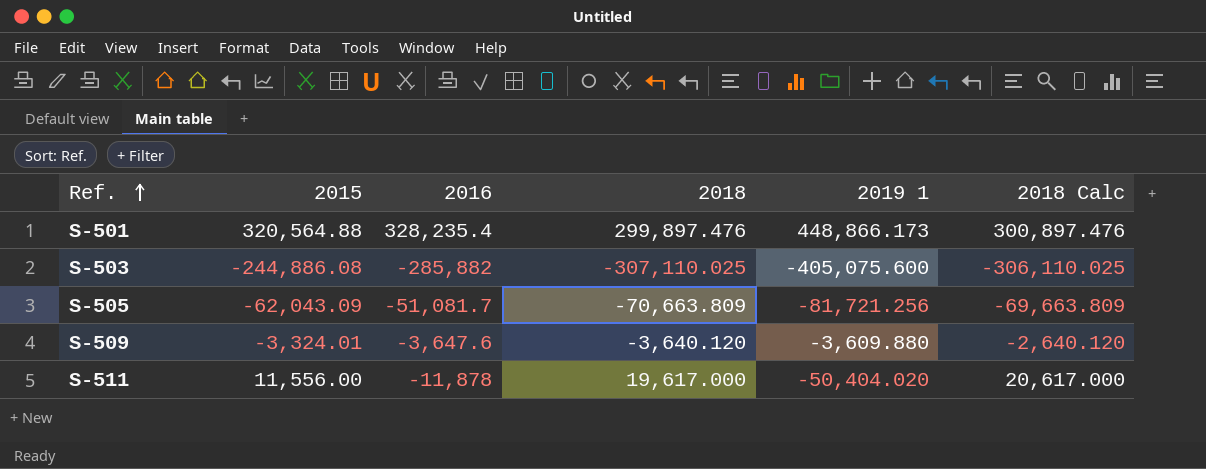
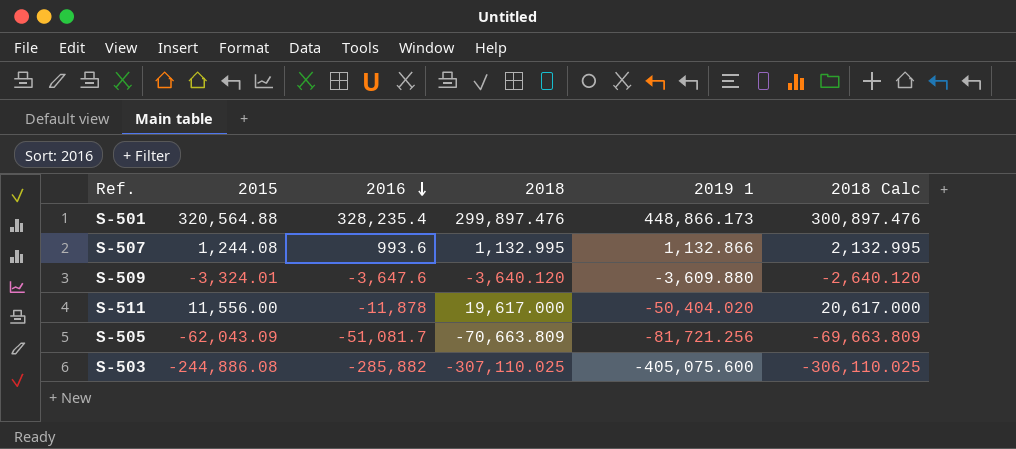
row order: Ref. ascending -> 2016 descending
row S-507: none -> 1,244.08 | 993.6 | 1,132.995 | 1,132.866 | 2,132.995

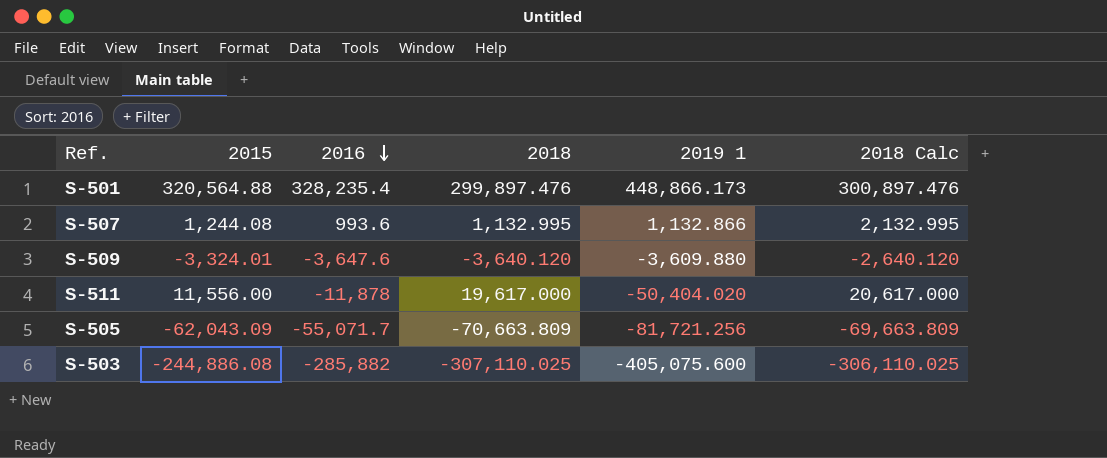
S-505 | 2016: -51,081.7 -> -55,071.7

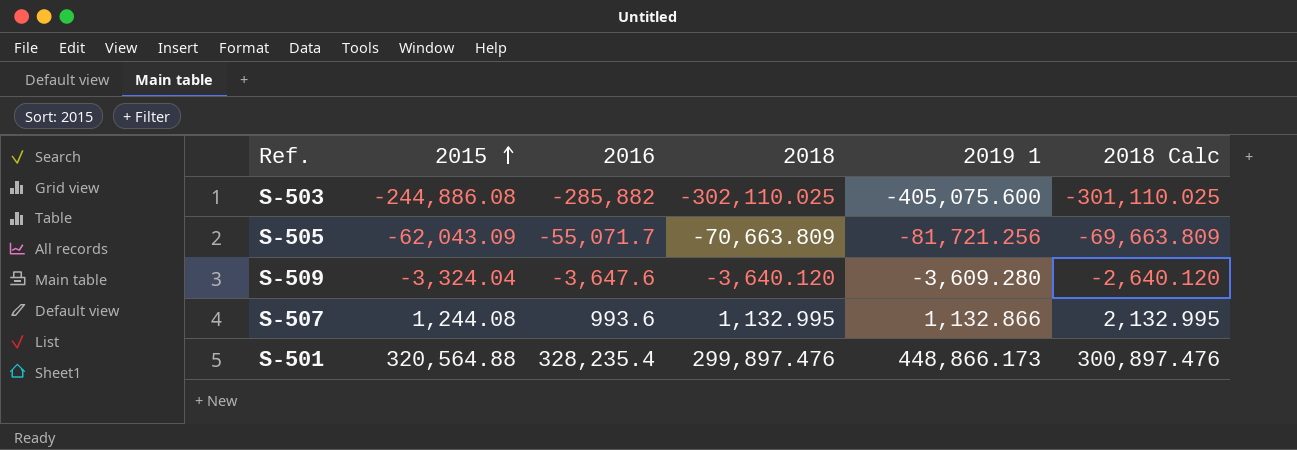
row order: 2016 descending -> 2015 ascending
row S-511: 11,556.00 | -11,878 | 19,617.000 | -50,404.020 | 20,617.000 -> none
S-503 | 2018: -307,110.025 -> -302,110.025
S-503 | 2018 Calc: -306,110.025 -> -301,110.025
S-509 | 2015: -3,324.01 -> -3,324.04
S-509 | 2019 1: -3,609.880 -> -3,609.280

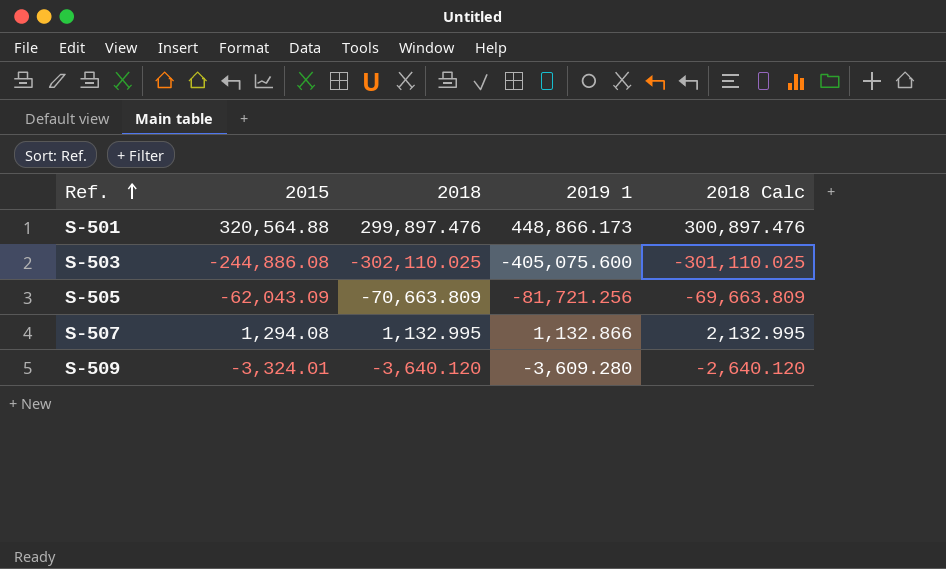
row order: 2015 ascending -> Ref. ascending
column 2016 | position: 3 -> none
S-507 | 2015: 1,244.08 -> 1,294.08
S-509 | 2015: -3,324.04 -> -3,324.01

